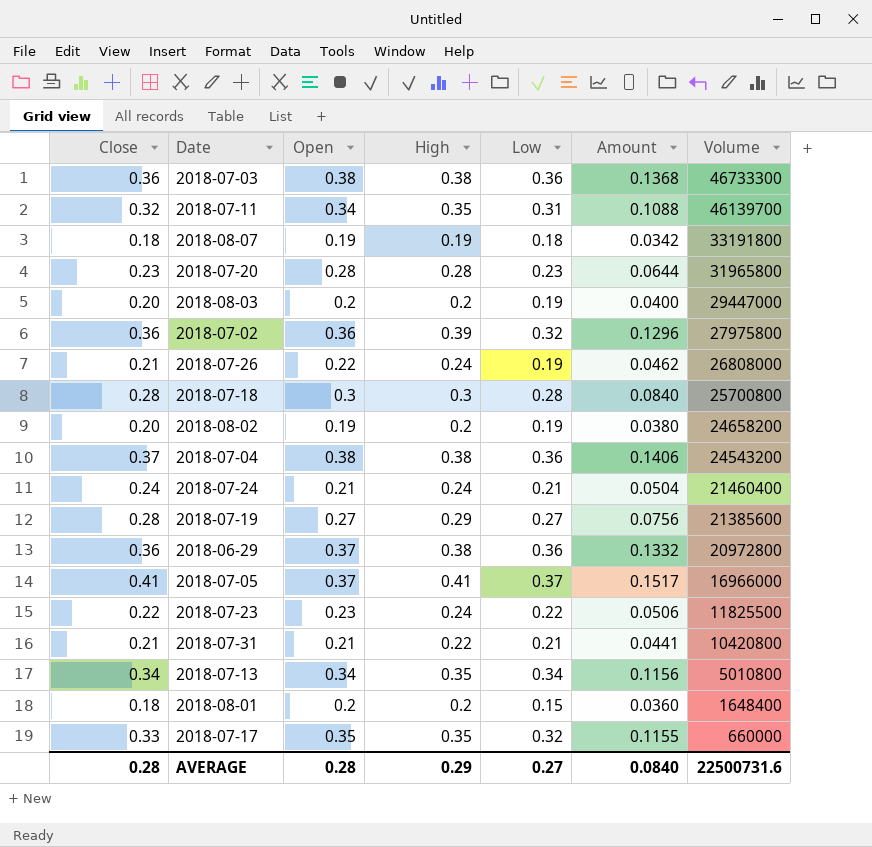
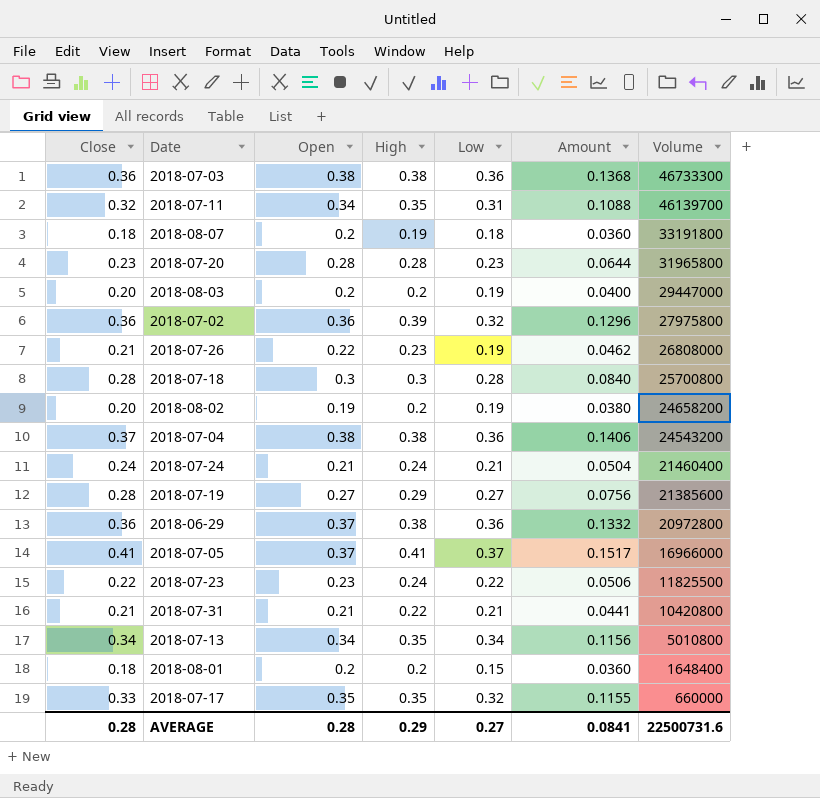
2018-08-07 | Open: 0.19 -> 0.2
2018-08-07 | Amount: 0.0342 -> 0.0360
2018-07-26 | High: 0.24 -> 0.23
AVERAGE | Amount: 0.0840 -> 0.0841

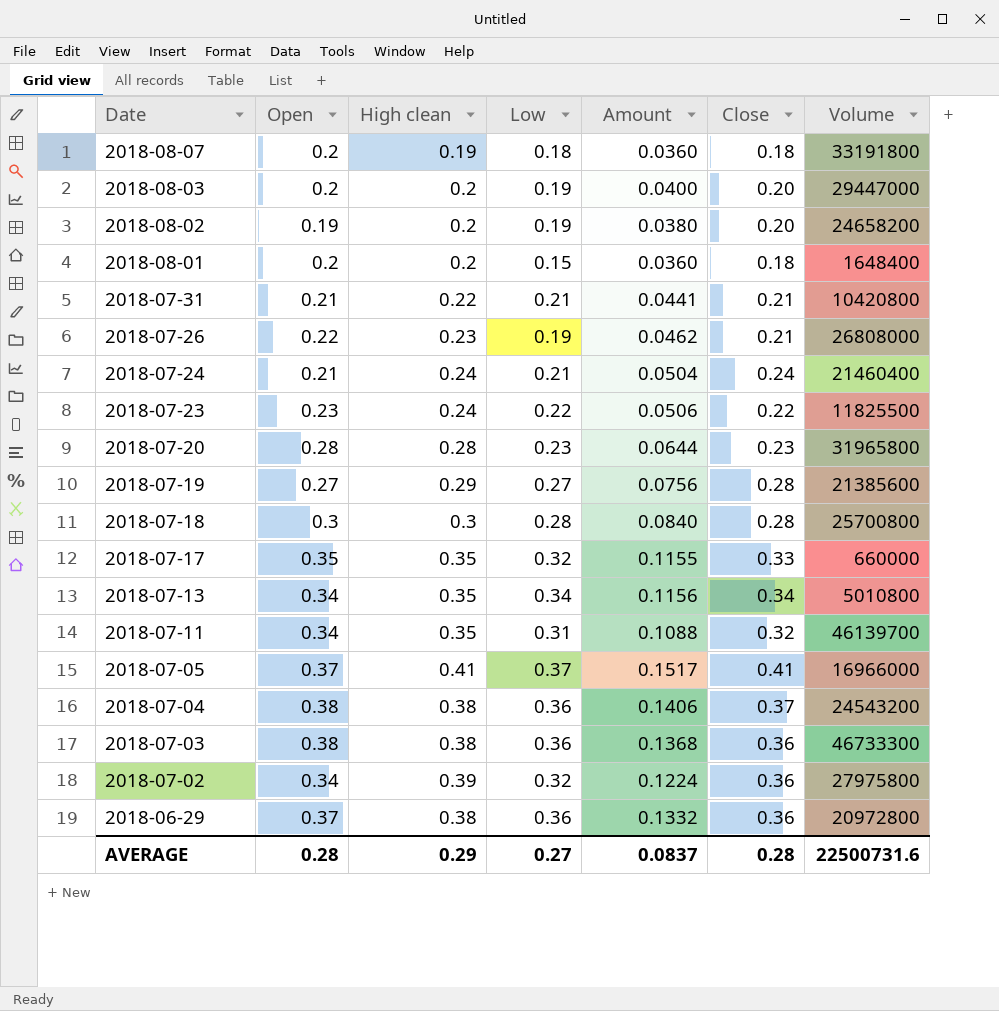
row order: Volume descending -> Date descending
column name: High -> High clean
column Close | position: 1 -> 6
2018-07-02 | Open: 0.36 -> 0.34
2018-07-02 | Amount: 0.1296 -> 0.1224
AVERAGE | Amount: 0.0841 -> 0.0837

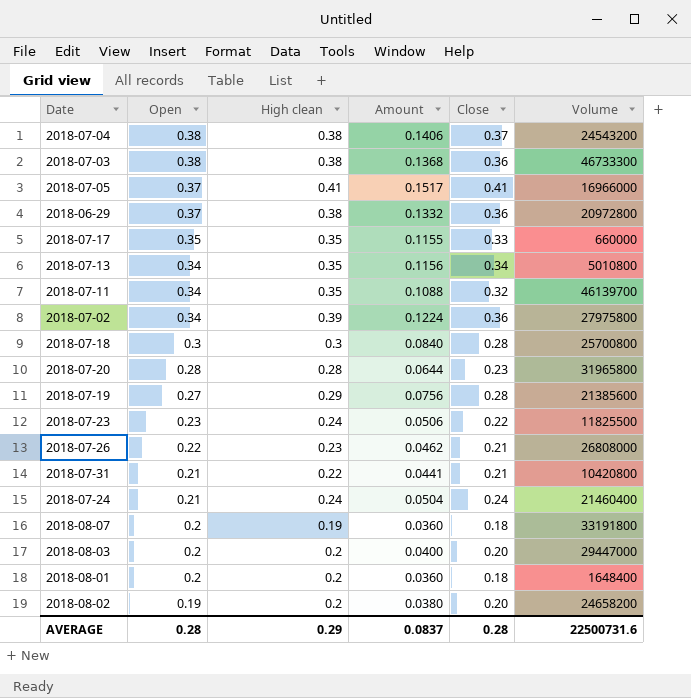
row order: Date descending -> Open descending
column Low | position: 4 -> none

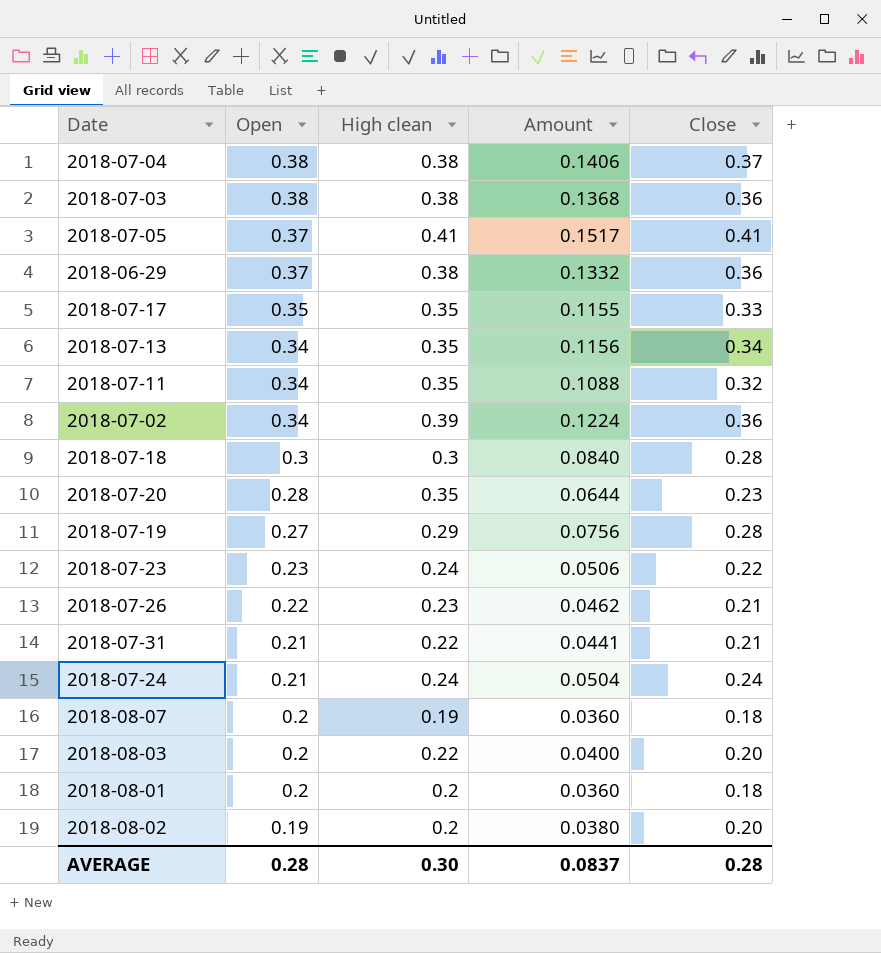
column Volume | position: 6 -> none
2018-07-20 | High clean: 0.28 -> 0.35
2018-08-03 | High clean: 0.2 -> 0.22
AVERAGE | High clean: 0.29 -> 0.30

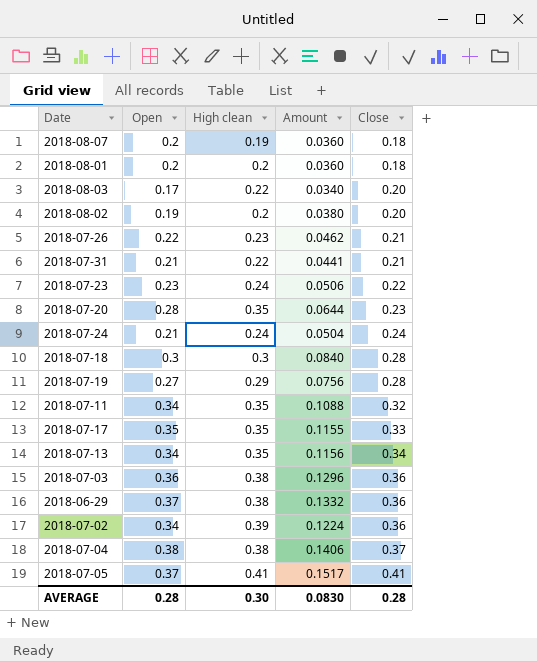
row order: Open descending -> Close ascending
2018-08-03 | Open: 0.2 -> 0.17
2018-08-03 | Amount: 0.0400 -> 0.0340
2018-07-03 | Open: 0.38 -> 0.36
2018-07-03 | Amount: 0.1368 -> 0.1296
AVERAGE | Amount: 0.0837 -> 0.0830

